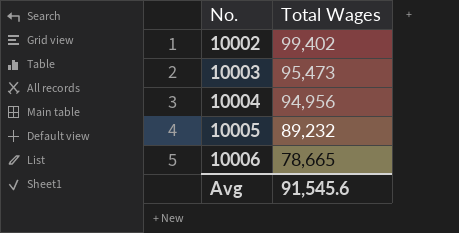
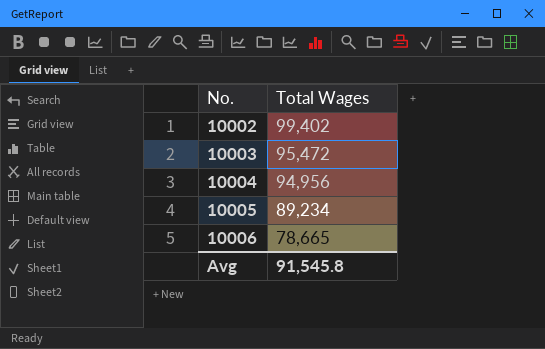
10003 | Total Wages: 95,473 -> 95,472
10005 | Total Wages: 89,232 -> 89,234
Avg | Total Wages: 91,545.6 -> 91,545.8

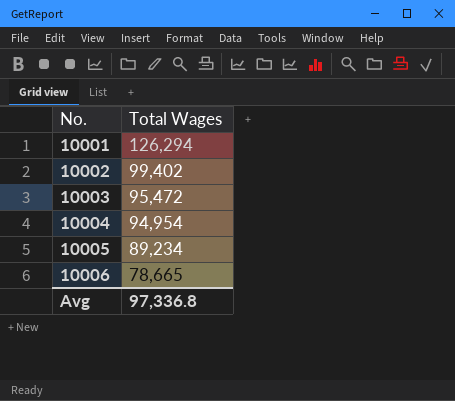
row 10001: none -> 126,294
10004 | Total Wages: 94,956 -> 94,954
Avg | Total Wages: 91,545.8 -> 97,336.8

